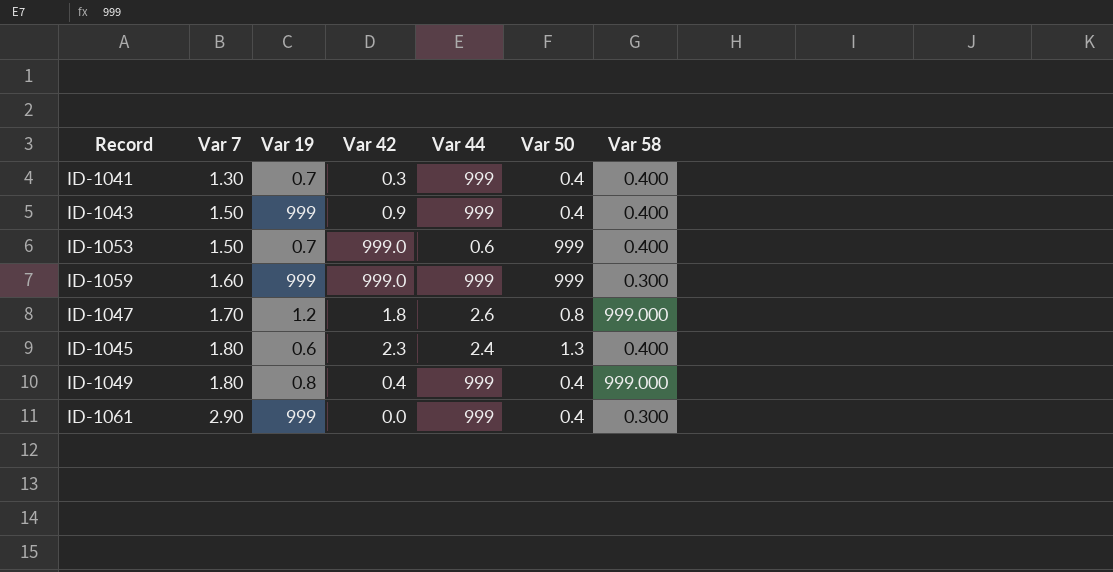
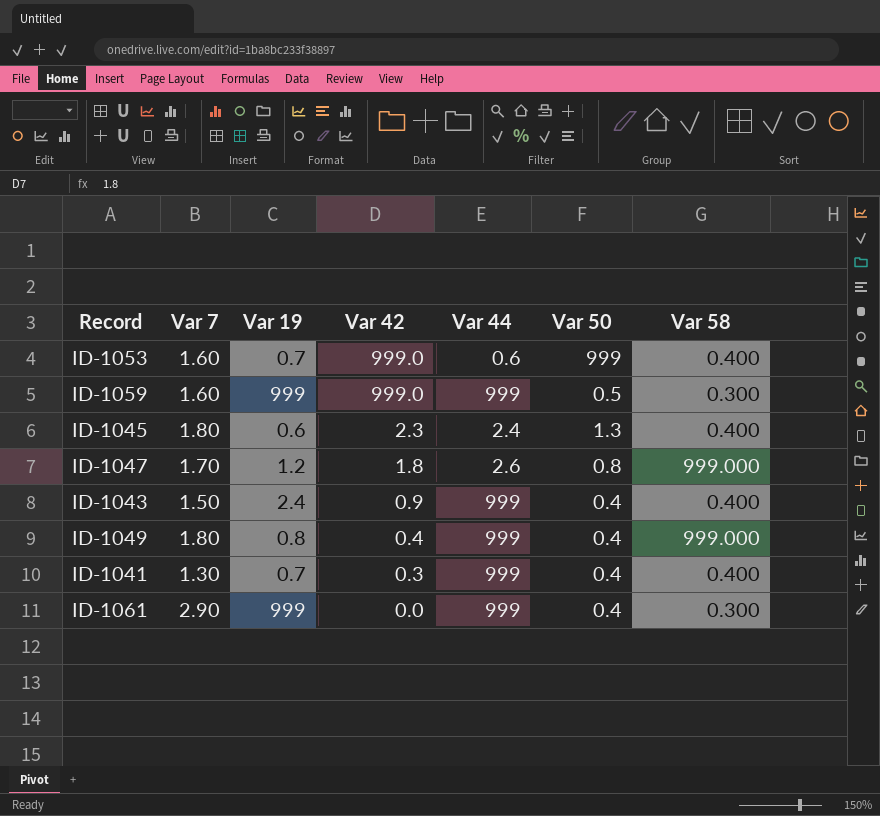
row order: Var 7 ascending -> Var 42 descending
ID-1053 | Var 7: 1.50 -> 1.60
ID-1059 | Var 50: 999 -> 0.5
ID-1043 | Var 19: 999 -> 2.4

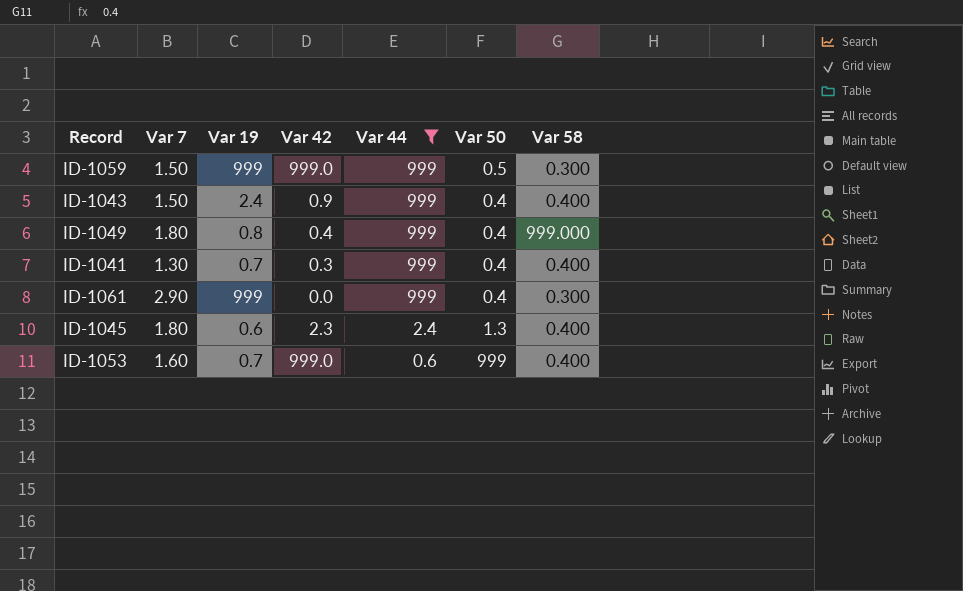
filter: none -> Var 44 != 2.6
row order: Var 42 descending -> Var 44 descending
ID-1059 | Var 7: 1.60 -> 1.50

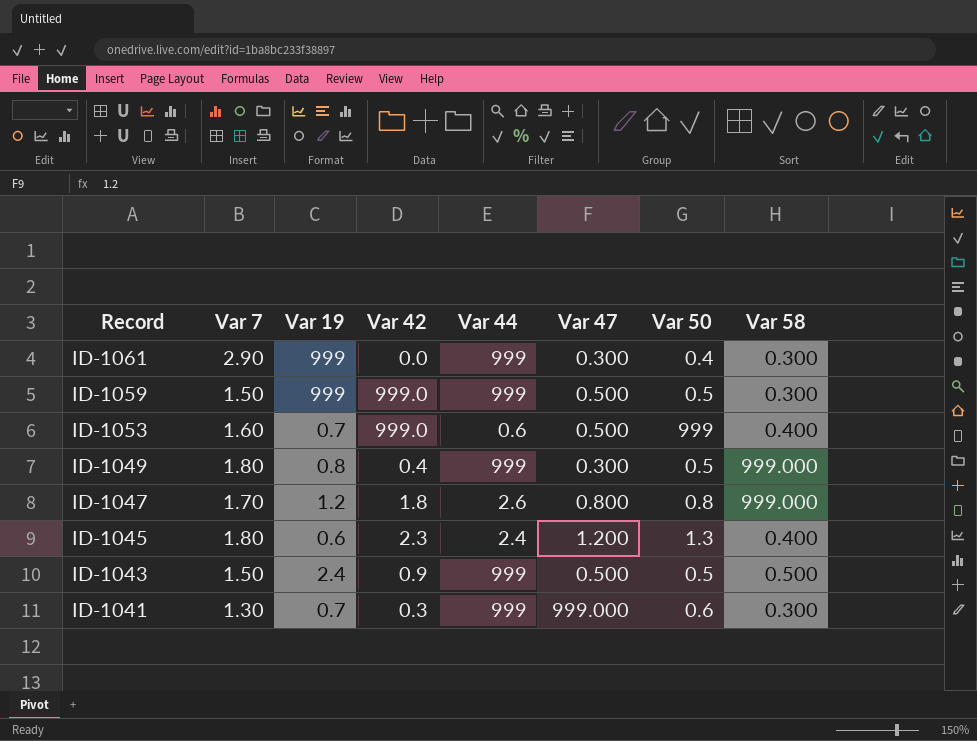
filter: Var 44 != 2.6 -> none
row order: Var 44 descending -> Record descending
column Var 47 | position: none -> 6
ID-1049 | Var 50: 0.4 -> 0.5
ID-1043 | Var 50: 0.4 -> 0.5
ID-1043 | Var 58: 0.400 -> 0.500
ID-1041 | Var 50: 0.4 -> 0.6
ID-1041 | Var 58: 0.400 -> 0.300

